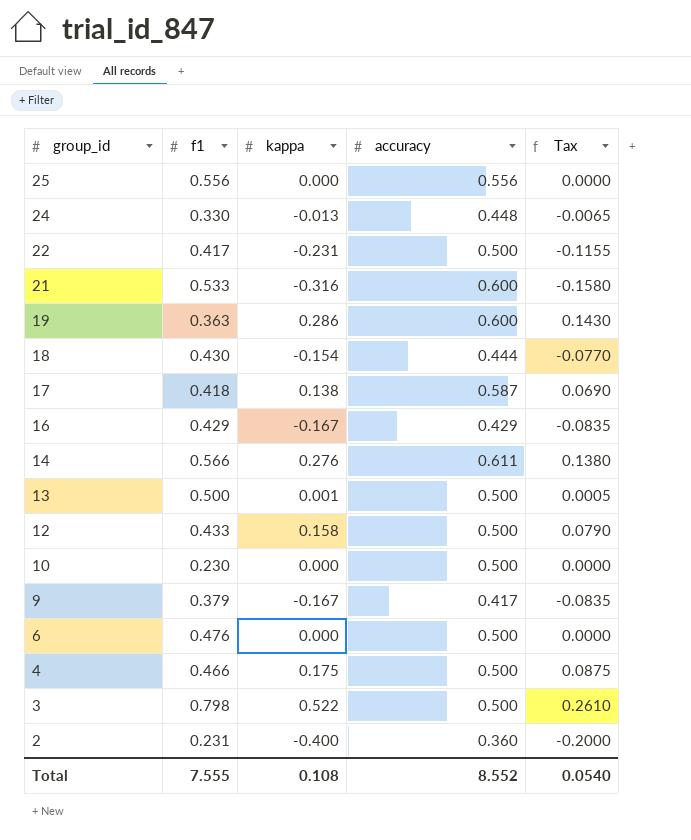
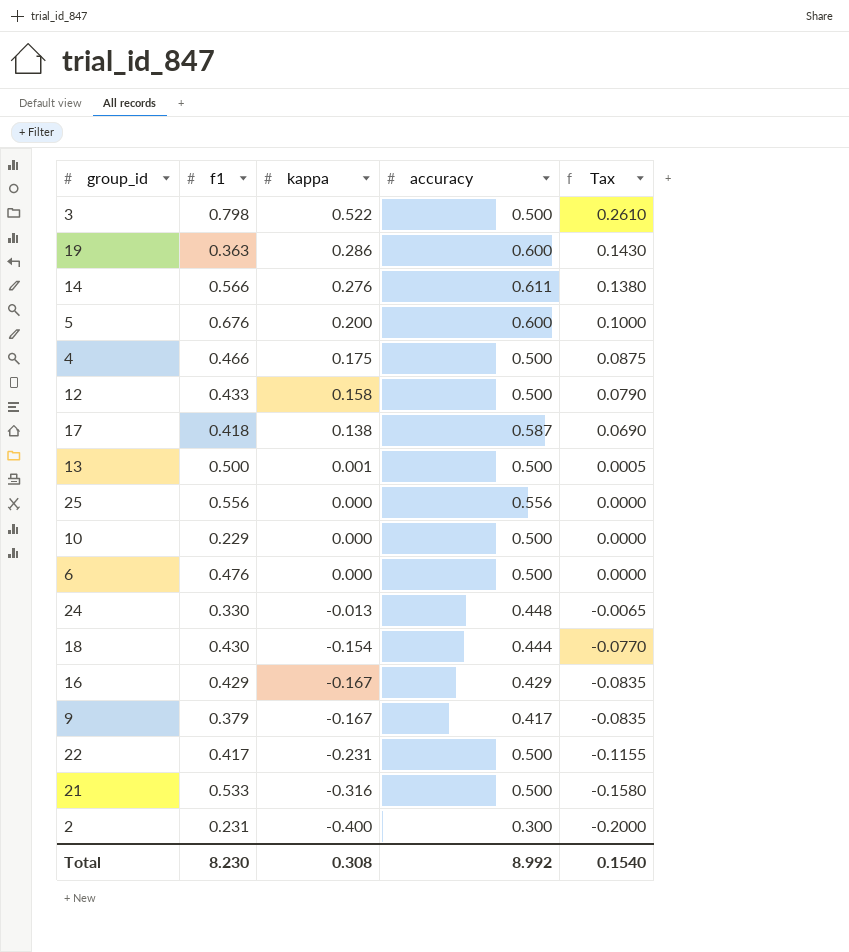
row order: group_id descending -> kappa descending
row 5: none -> 0.676 | 0.200 | 0.600 | 0.1000
10 | f1: 0.230 -> 0.229
21 | accuracy: 0.600 -> 0.500
2 | accuracy: 0.360 -> 0.300
Total | f1: 7.555 -> 8.230
Total | kappa: 0.108 -> 0.308
Total | accuracy: 8.552 -> 8.992
Total | Tax: 0.0540 -> 0.1540

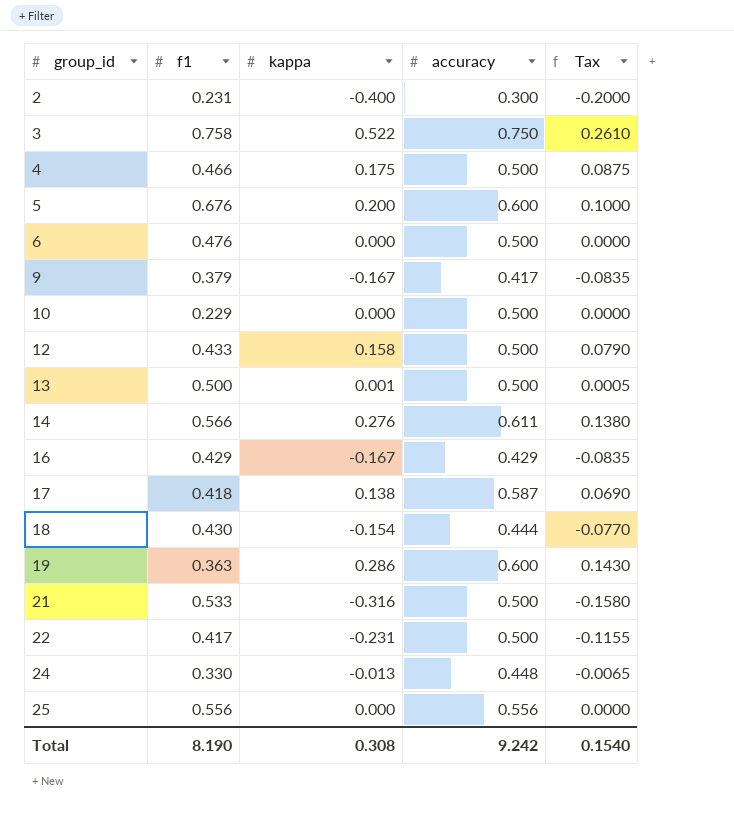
row order: kappa descending -> group_id ascending
3 | f1: 0.798 -> 0.758
3 | accuracy: 0.500 -> 0.750
Total | f1: 8.230 -> 8.190
Total | accuracy: 8.992 -> 9.242

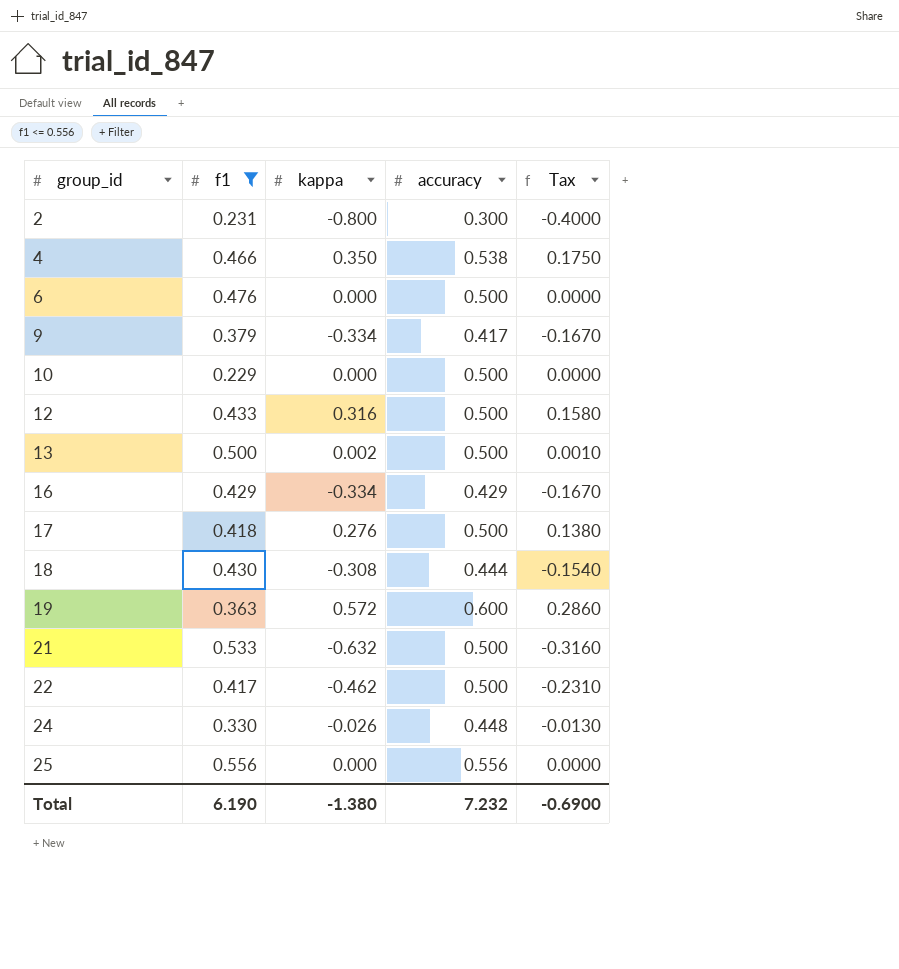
filter: none -> f1 <= 0.556
2 | kappa: -0.400 -> -0.800
2 | Tax: -0.2000 -> -0.4000
4 | kappa: 0.175 -> 0.350
4 | accuracy: 0.500 -> 0.538
4 | Tax: 0.0875 -> 0.1750
9 | kappa: -0.167 -> -0.334
9 | Tax: -0.0835 -> -0.1670
12 | kappa: 0.158 -> 0.316
12 | Tax: 0.0790 -> 0.1580
13 | kappa: 0.001 -> 0.002
13 | Tax: 0.0005 -> 0.0010
16 | kappa: -0.167 -> -0.334
16 | Tax: -0.0835 -> -0.1670
17 | kappa: 0.138 -> 0.276
17 | accuracy: 0.587 -> 0.500
17 | Tax: 0.0690 -> 0.1380
18 | kappa: -0.154 -> -0.308
18 | Tax: -0.0770 -> -0.1540
19 | kappa: 0.286 -> 0.572
19 | Tax: 0.1430 -> 0.2860
21 | kappa: -0.316 -> -0.632
21 | Tax: -0.1580 -> -0.3160
22 | kappa: -0.231 -> -0.462
22 | Tax: -0.1155 -> -0.2310
24 | kappa: -0.013 -> -0.026
24 | Tax: -0.0065 -> -0.0130
Total | f1: 8.190 -> 6.190
Total | kappa: 0.308 -> -1.380
Total | accuracy: 9.242 -> 7.232
Total | Tax: 0.1540 -> -0.6900

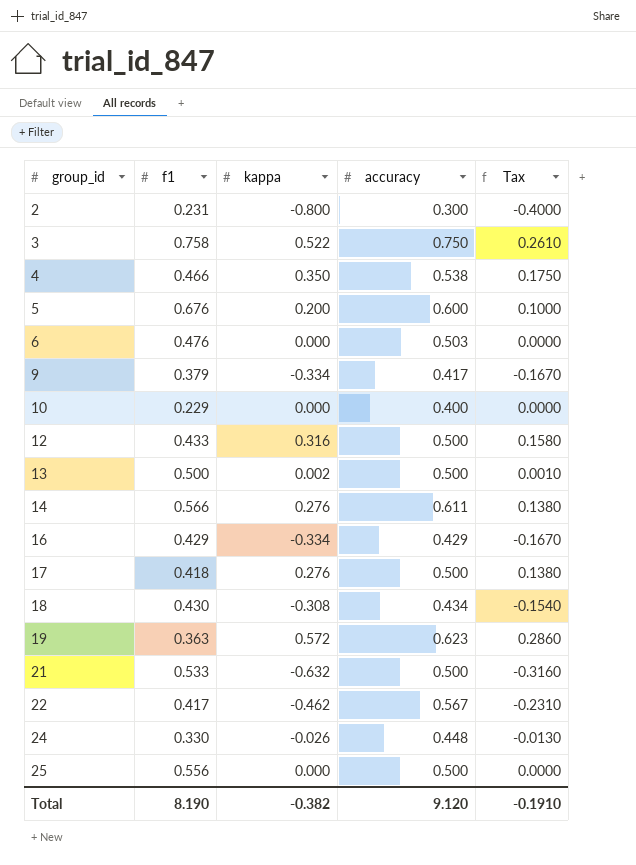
filter: f1 <= 0.556 -> none
6 | accuracy: 0.500 -> 0.503
10 | accuracy: 0.500 -> 0.400
18 | accuracy: 0.444 -> 0.434
19 | accuracy: 0.600 -> 0.623
22 | accuracy: 0.500 -> 0.567
25 | accuracy: 0.556 -> 0.500
Total | f1: 6.190 -> 8.190
Total | kappa: -1.380 -> -0.382
Total | accuracy: 7.232 -> 9.120
Total | Tax: -0.6900 -> -0.1910

